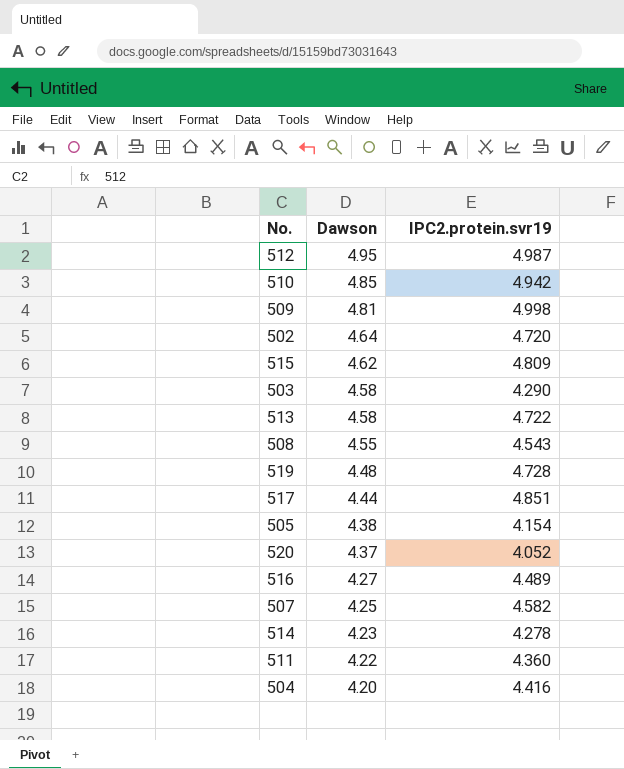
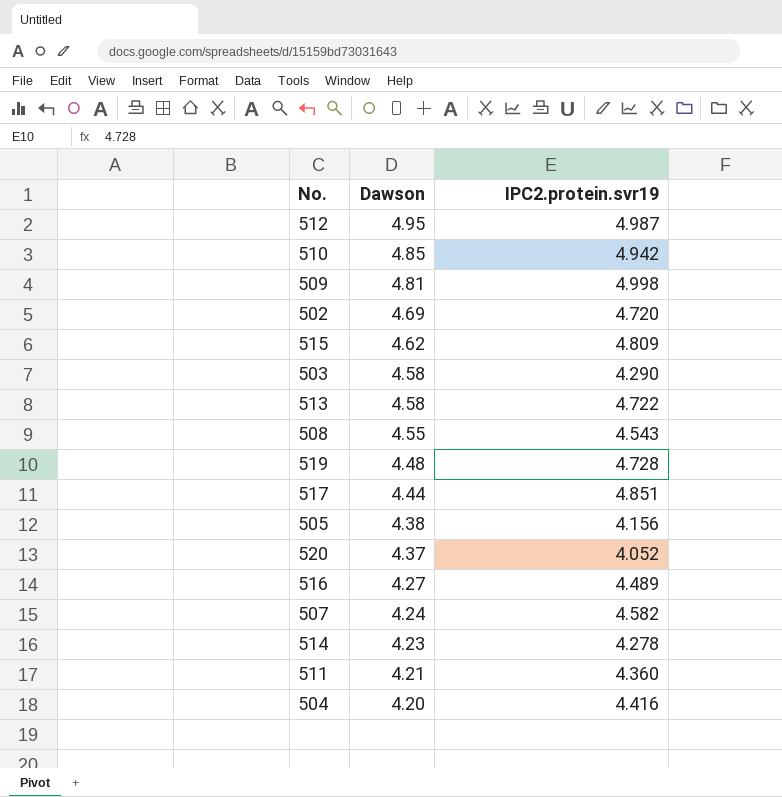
502 | Dawson: 4.64 -> 4.69
505 | IPC2.protein.svr19: 4.154 -> 4.156
507 | Dawson: 4.25 -> 4.24
511 | Dawson: 4.22 -> 4.21

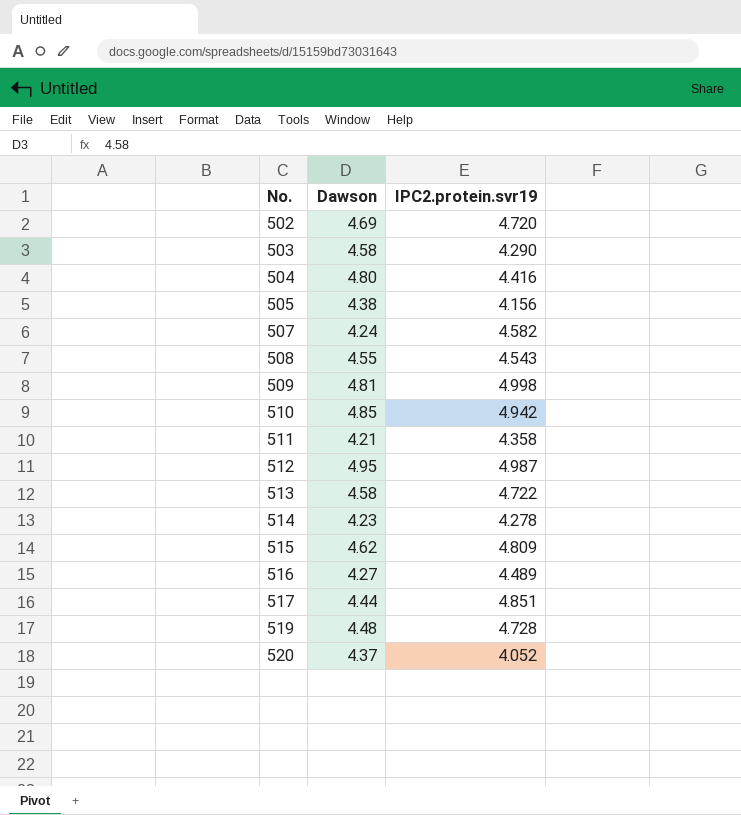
row order: Dawson descending -> No. ascending
504 | Dawson: 4.20 -> 4.80
511 | IPC2.protein.svr19: 4.360 -> 4.358

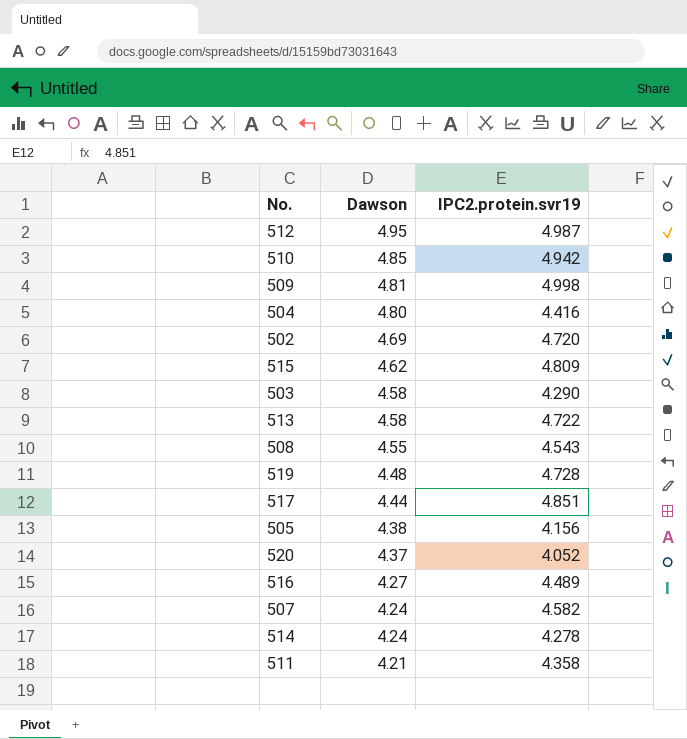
row order: No. ascending -> Dawson descending
514 | Dawson: 4.23 -> 4.24

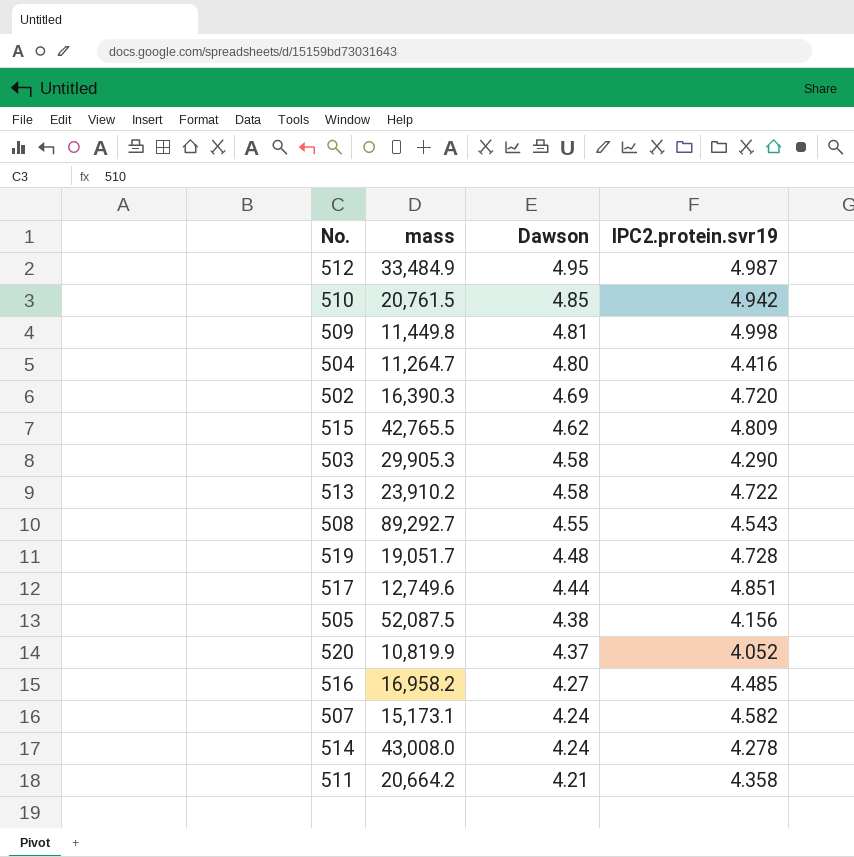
column mass | position: none -> 2
516 | IPC2.protein.svr19: 4.489 -> 4.485

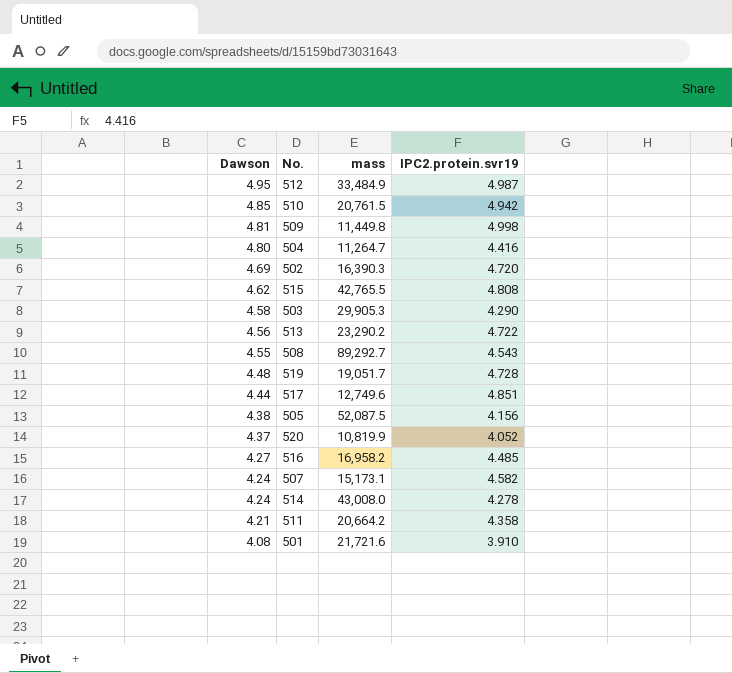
column Dawson | position: 3 -> 1
515 | IPC2.protein.svr19: 4.809 -> 4.808
513 | Dawson: 4.58 -> 4.56
513 | mass: 23,910.2 -> 23,290.2
row 501: none -> 4.08 | 21,721.6 | 3.910

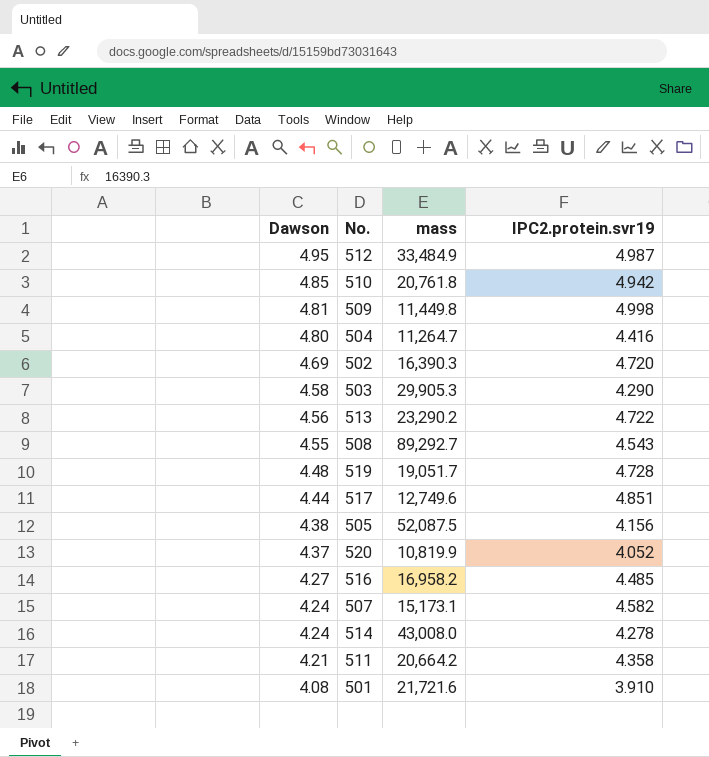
row 515: 4.62 | 42,765.5 | 4.808 -> none
510 | mass: 20,761.5 -> 20,761.8

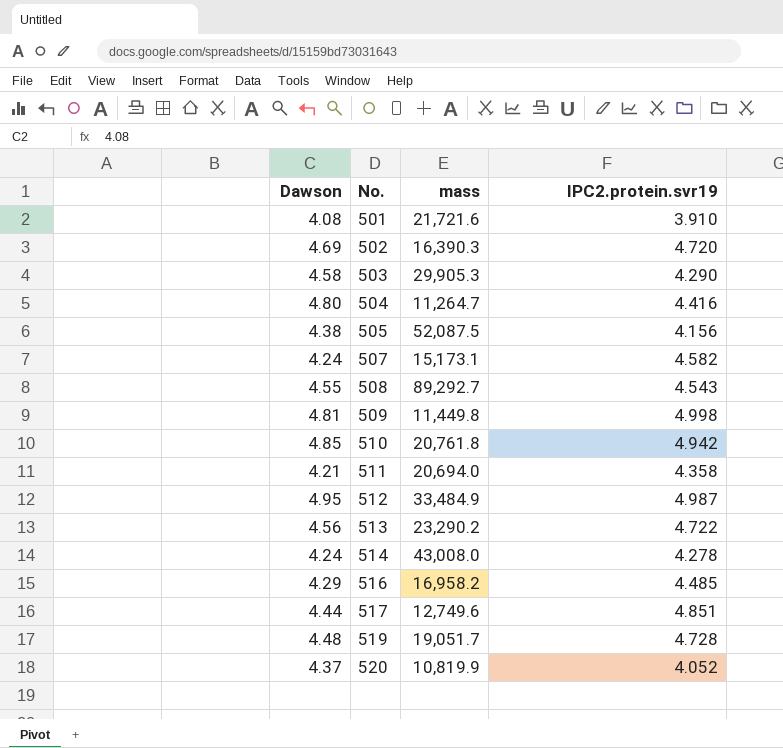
row order: Dawson descending -> No. ascending
511 | mass: 20,664.2 -> 20,694.0
516 | Dawson: 4.27 -> 4.29

